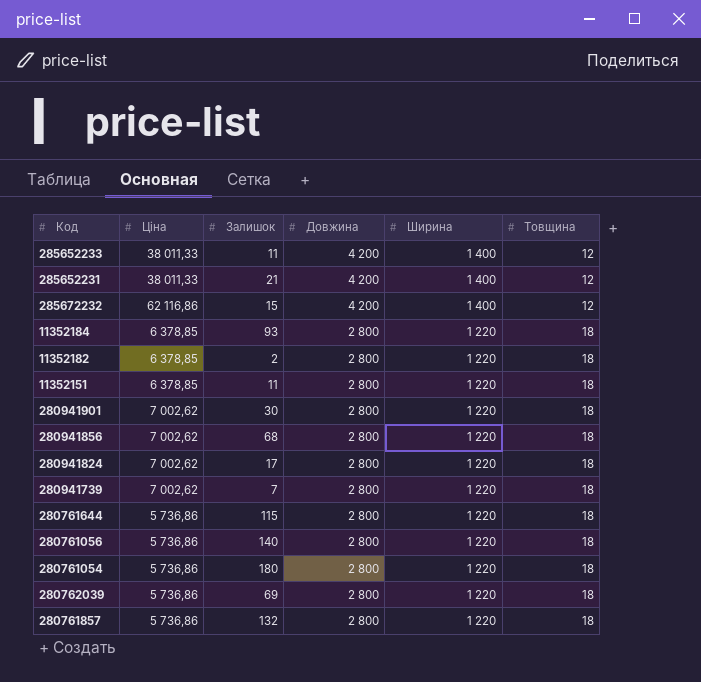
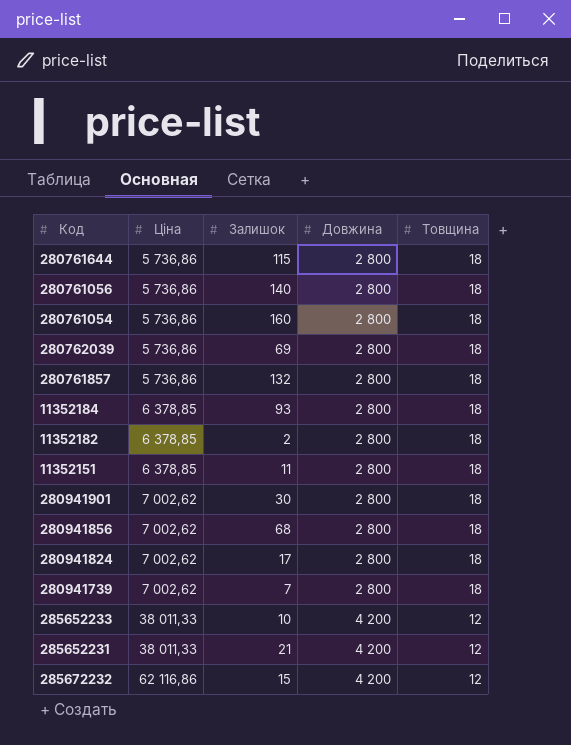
row order: Довжина descending -> Ціна ascending
column Ширина | position: 5 -> none
280761054 | Залишок: 180 -> 160
285652233 | Залишок: 11 -> 10

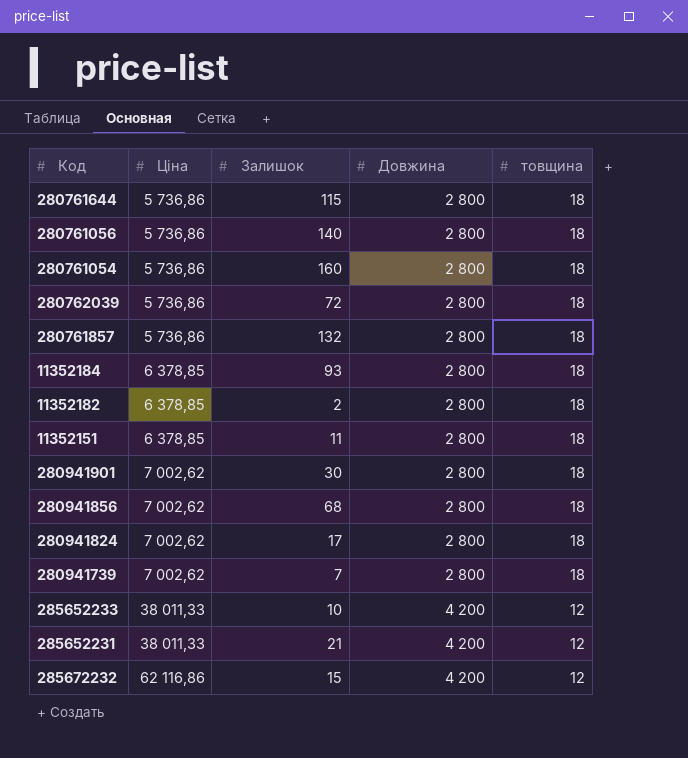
column name: Товщина -> товщина
280762039 | Залишок: 69 -> 72

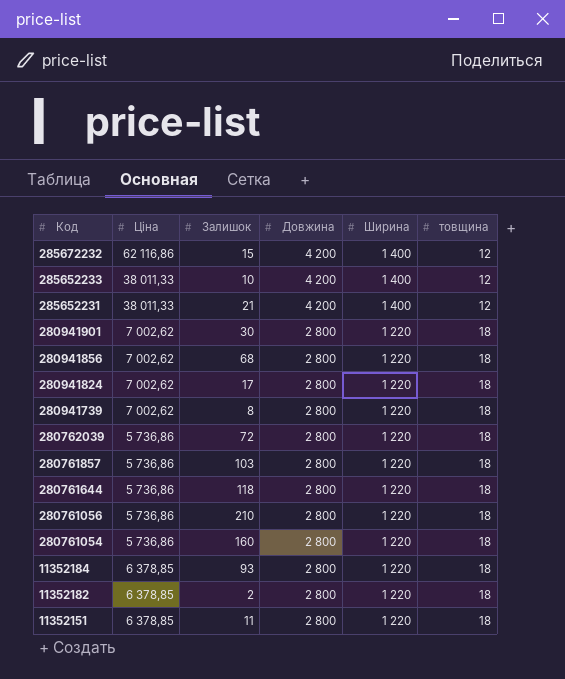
row order: Ціна ascending -> Код descending
column Ширина | position: none -> 5
280941739 | Залишок: 7 -> 8
280761857 | Залишок: 132 -> 103
280761644 | Залишок: 115 -> 118
280761056 | Залишок: 140 -> 210

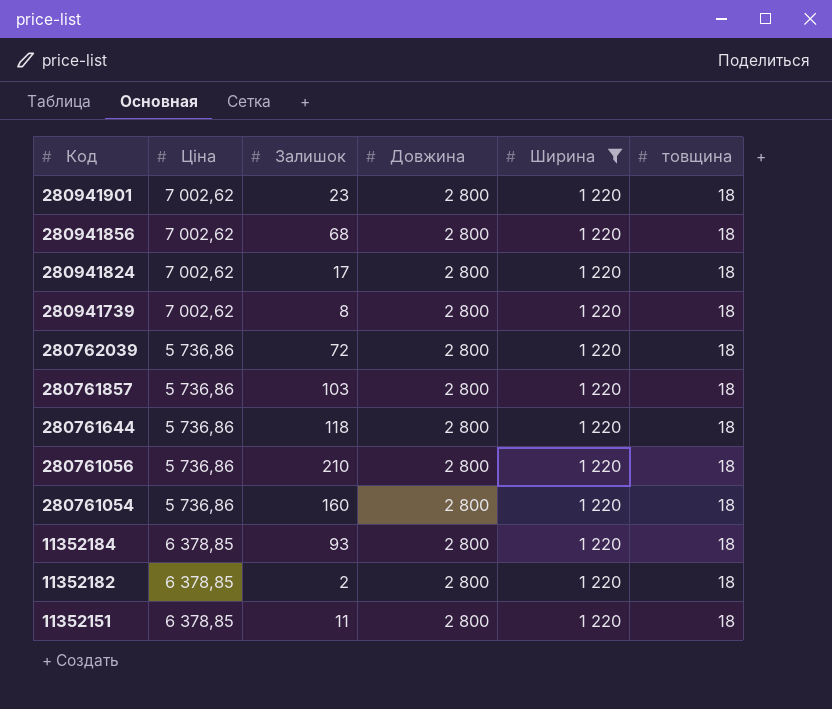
filter: none -> Ширина = 1 220
280941901 | Залишок: 30 -> 23

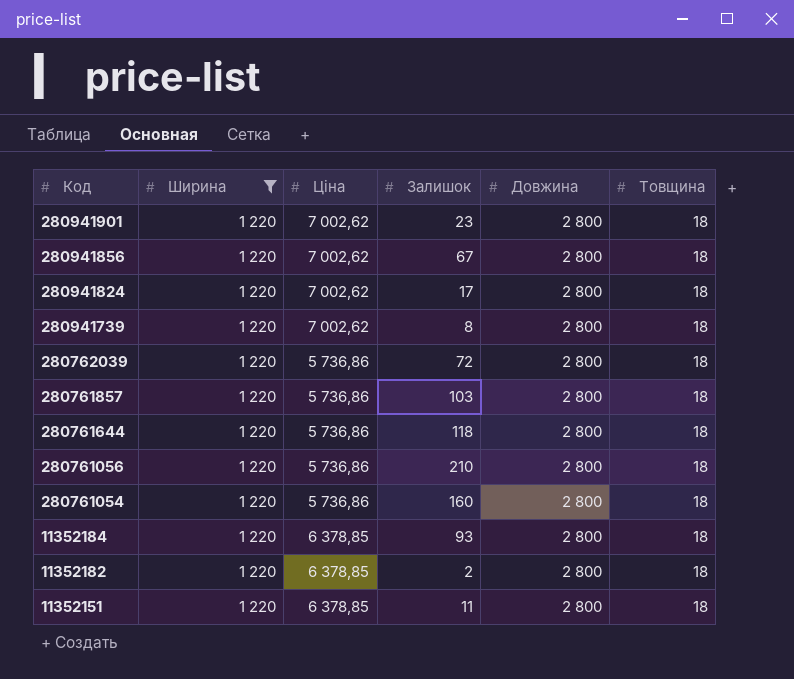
column Ширина | position: 5 -> 2
column name: товщина -> Товщина
280941856 | Залишок: 68 -> 67

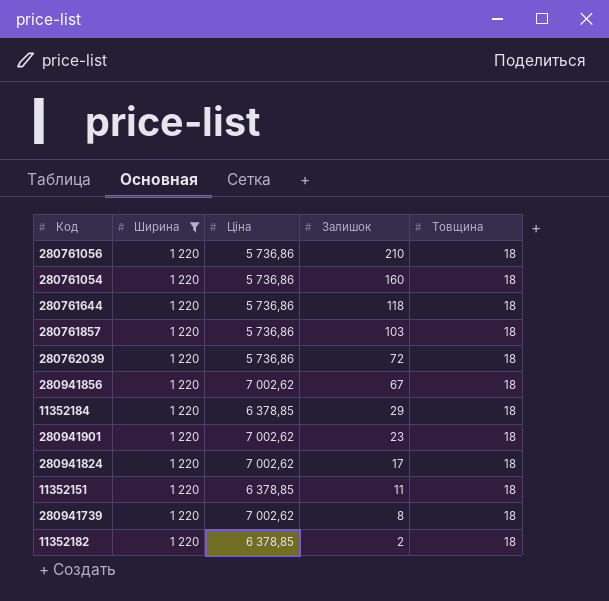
row order: Код descending -> Залишок descending
column Довжина | position: 5 -> none
11352184 | Залишок: 93 -> 29

